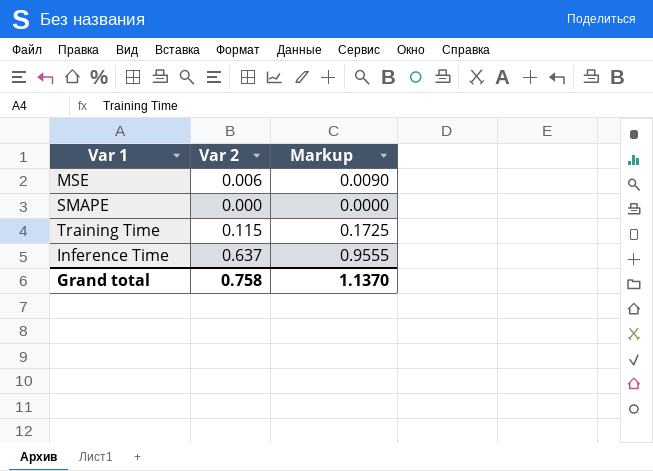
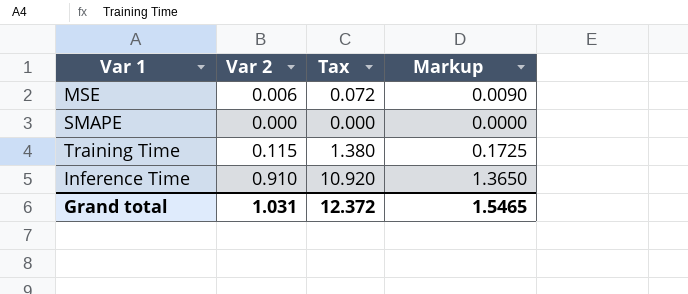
column Tax | formula: none -> [Var 2] * 12
Inference Time | Var 2: 0.637 -> 0.910
Inference Time | Markup: 0.9555 -> 1.3650
Grand total | Var 2: 0.758 -> 1.031
Grand total | Markup: 1.1370 -> 1.5465

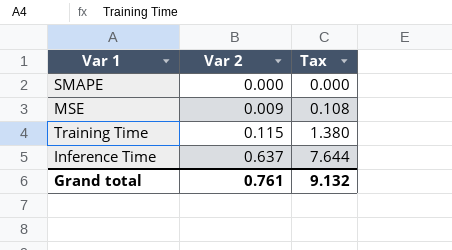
row order: none -> Var 2 ascending
column Markup | formula: [Var 2] * 1.5 -> none
MSE | Var 2: 0.006 -> 0.009
MSE | Tax: 0.072 -> 0.108
Inference Time | Var 2: 0.910 -> 0.637
Inference Time | Tax: 10.920 -> 7.644
Grand total | Var 2: 1.031 -> 0.761
Grand total | Tax: 12.372 -> 9.132

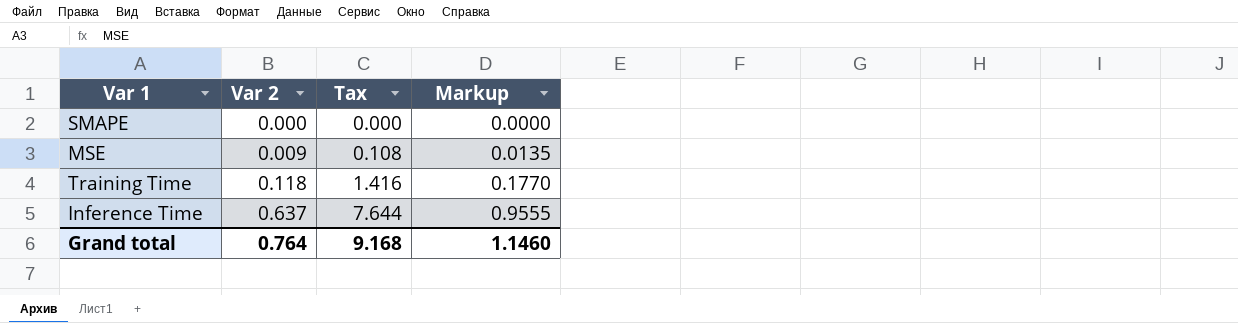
column Markup | formula: none -> [Var 2] * 1.5
Training Time | Var 2: 0.115 -> 0.118
Training Time | Tax: 1.380 -> 1.416
Grand total | Var 2: 0.761 -> 0.764
Grand total | Tax: 9.132 -> 9.168

